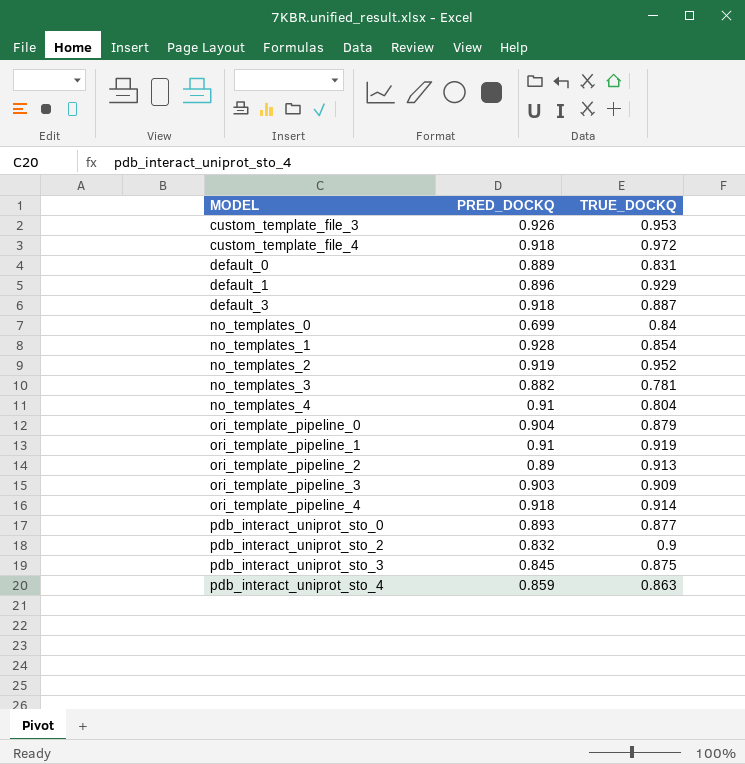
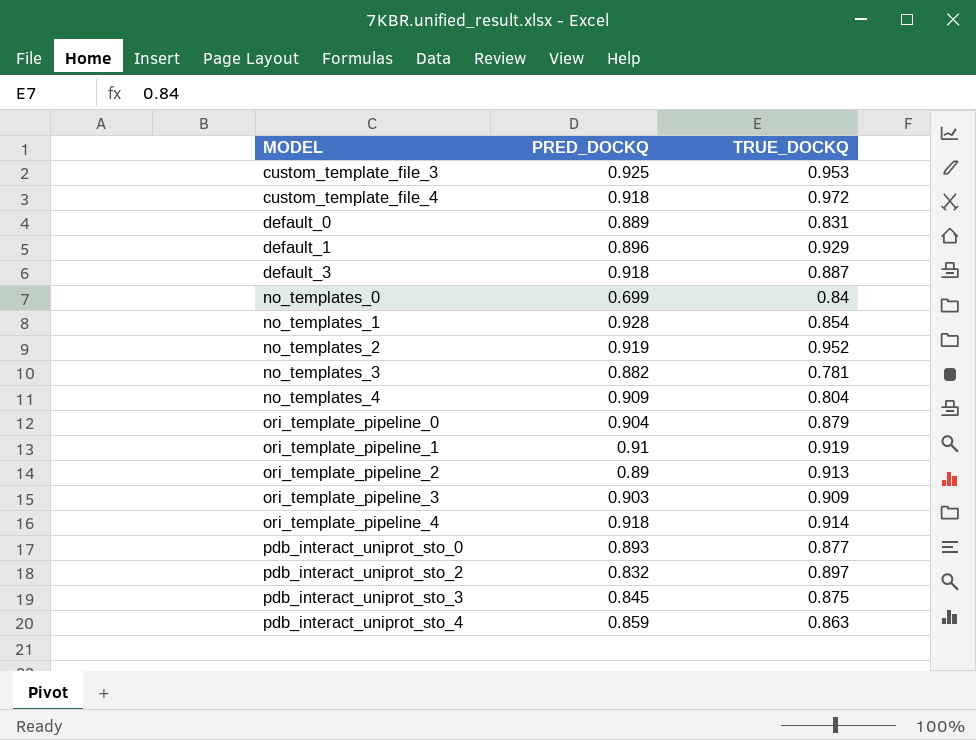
custom_template_file_3 | PRED_DOCKQ: 0.926 -> 0.925
no_templates_4 | PRED_DOCKQ: 0.91 -> 0.909
pdb_interact_uniprot_sto_2 | TRUE_DOCKQ: 0.9 -> 0.897

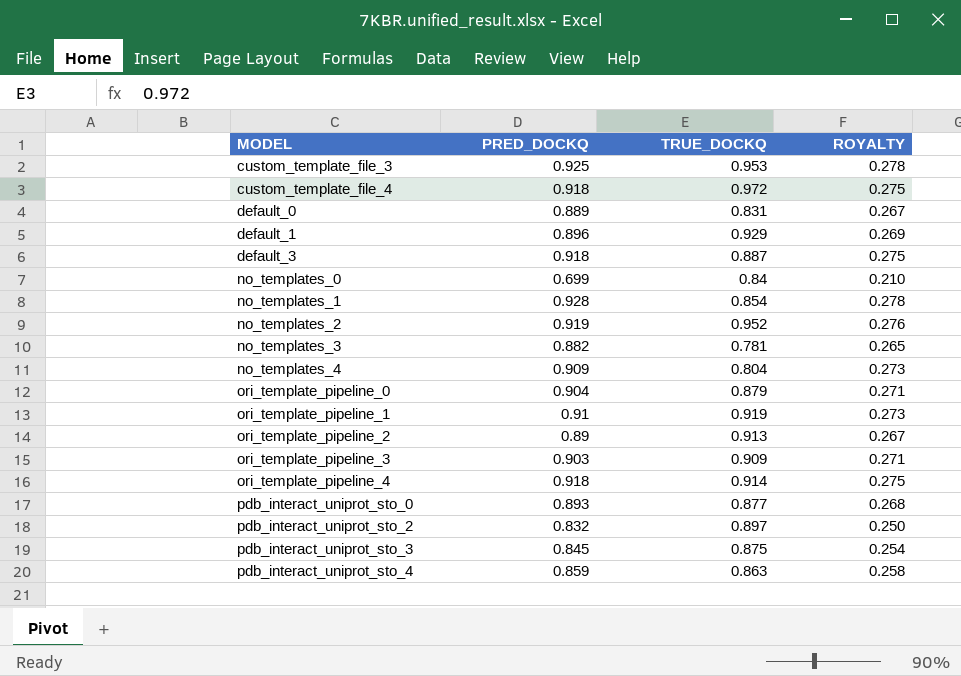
column ROYALTY | formula: none -> [PRED_DOCKQ] * 0.3

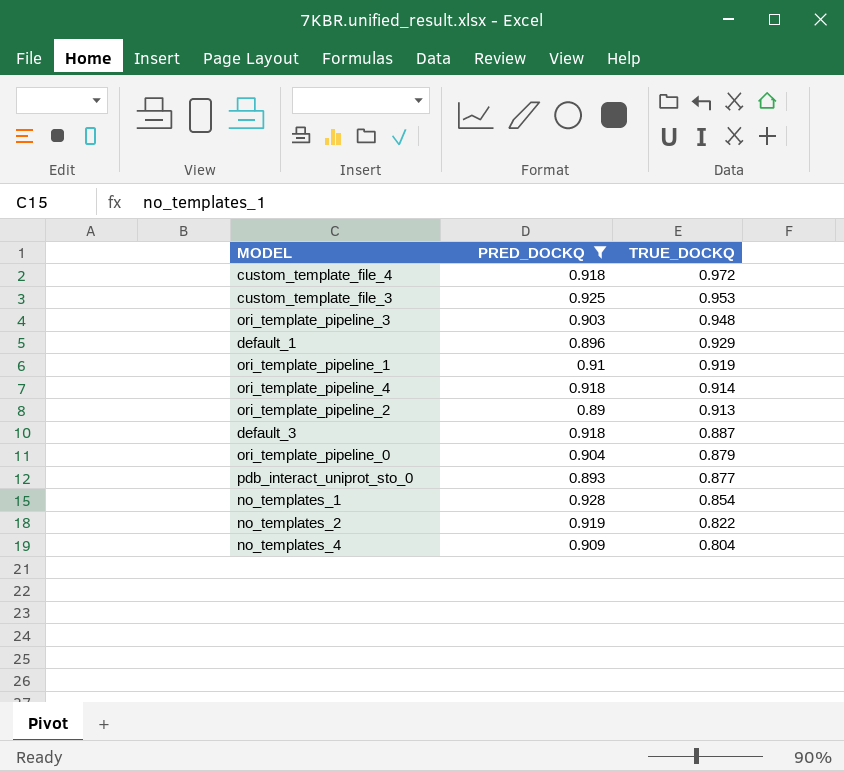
filter: none -> PRED_DOCKQ >= 0.89
row order: MODEL ascending -> TRUE_DOCKQ descending
column ROYALTY | formula: [PRED_DOCKQ] * 0.3 -> none
ori_template_pipeline_3 | TRUE_DOCKQ: 0.909 -> 0.948
no_templates_2 | TRUE_DOCKQ: 0.952 -> 0.822

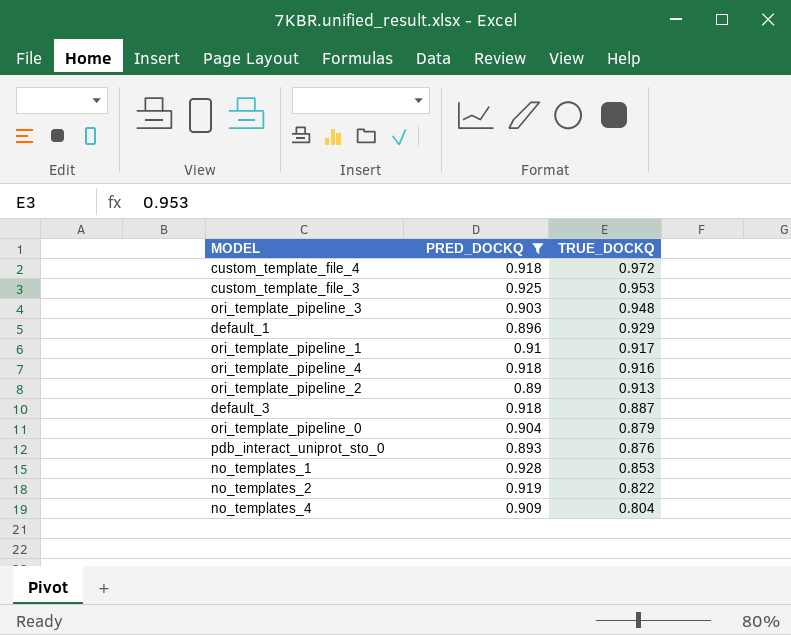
ori_template_pipeline_1 | TRUE_DOCKQ: 0.919 -> 0.917
ori_template_pipeline_4 | TRUE_DOCKQ: 0.914 -> 0.916
pdb_interact_uniprot_sto_0 | TRUE_DOCKQ: 0.877 -> 0.876
no_templates_1 | TRUE_DOCKQ: 0.854 -> 0.853

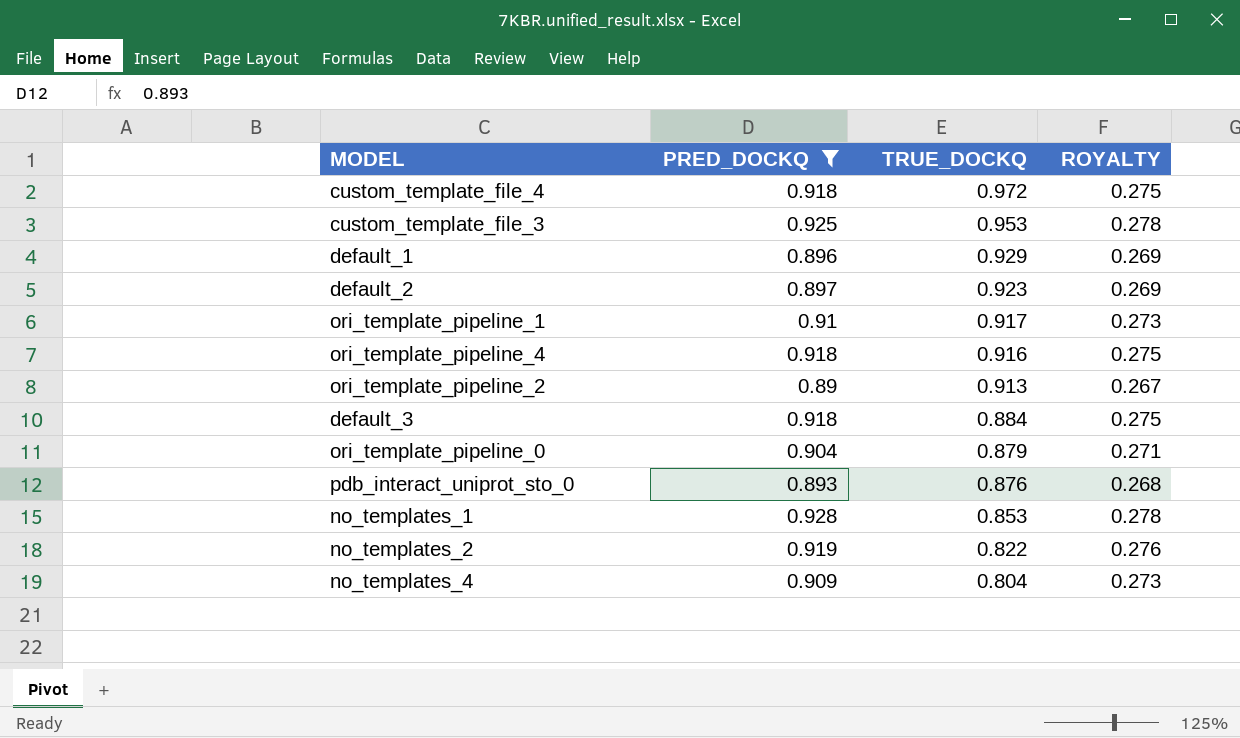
column ROYALTY | formula: none -> [PRED_DOCKQ] * 0.3
row ori_template_pipeline_3: 0.903 | 0.948 -> none
row default_2: none -> 0.897 | 0.923 | 0.269
default_3 | TRUE_DOCKQ: 0.887 -> 0.884

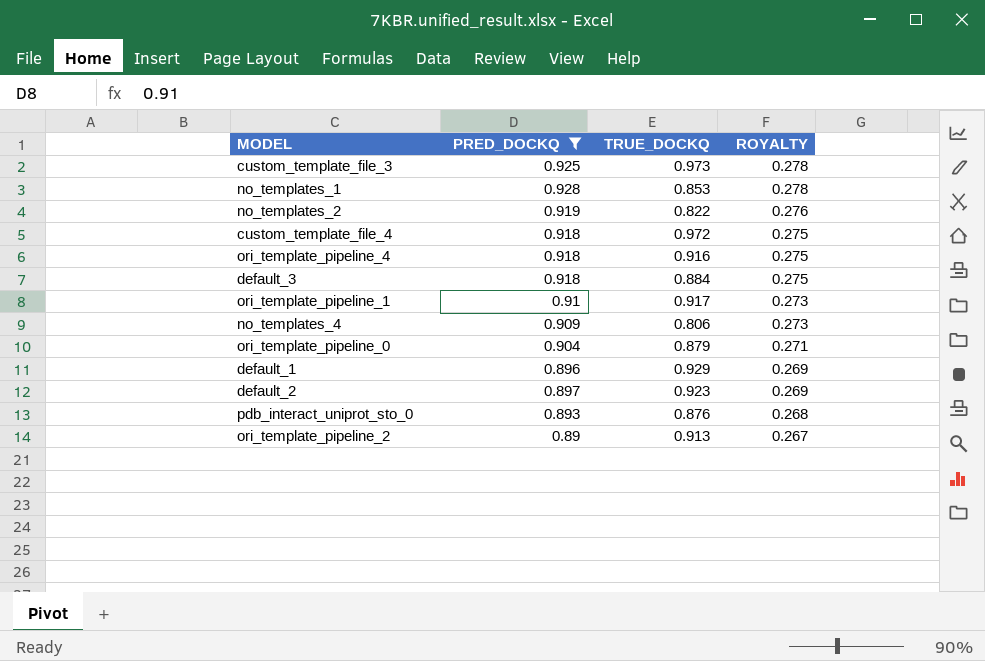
row order: TRUE_DOCKQ descending -> ROYALTY descending
custom_template_file_3 | TRUE_DOCKQ: 0.953 -> 0.973
no_templates_4 | TRUE_DOCKQ: 0.804 -> 0.806

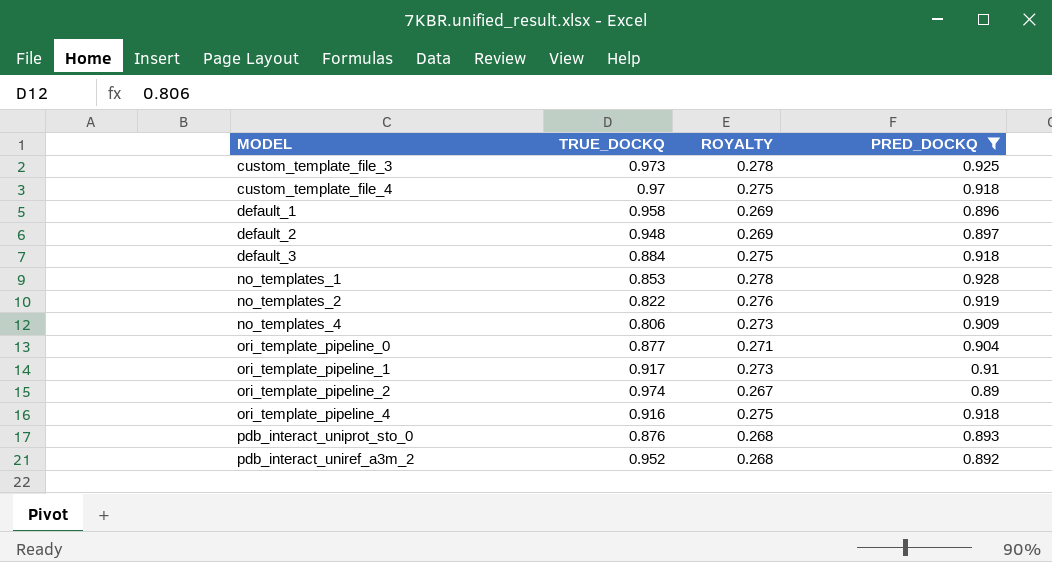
row order: ROYALTY descending -> MODEL ascending
column PRED_DOCKQ | position: 2 -> 4
custom_template_file_4 | TRUE_DOCKQ: 0.972 -> 0.97
default_1 | TRUE_DOCKQ: 0.929 -> 0.958
default_2 | TRUE_DOCKQ: 0.923 -> 0.948
ori_template_pipeline_0 | TRUE_DOCKQ: 0.879 -> 0.877
ori_template_pipeline_2 | TRUE_DOCKQ: 0.913 -> 0.974
row pdb_interact_uniref_a3m_2: none -> 0.952 | 0.268 | 0.892

